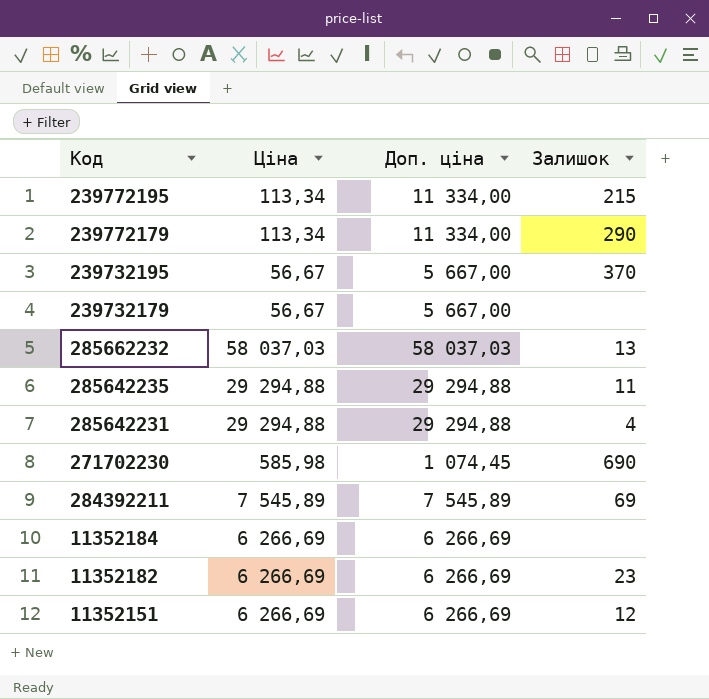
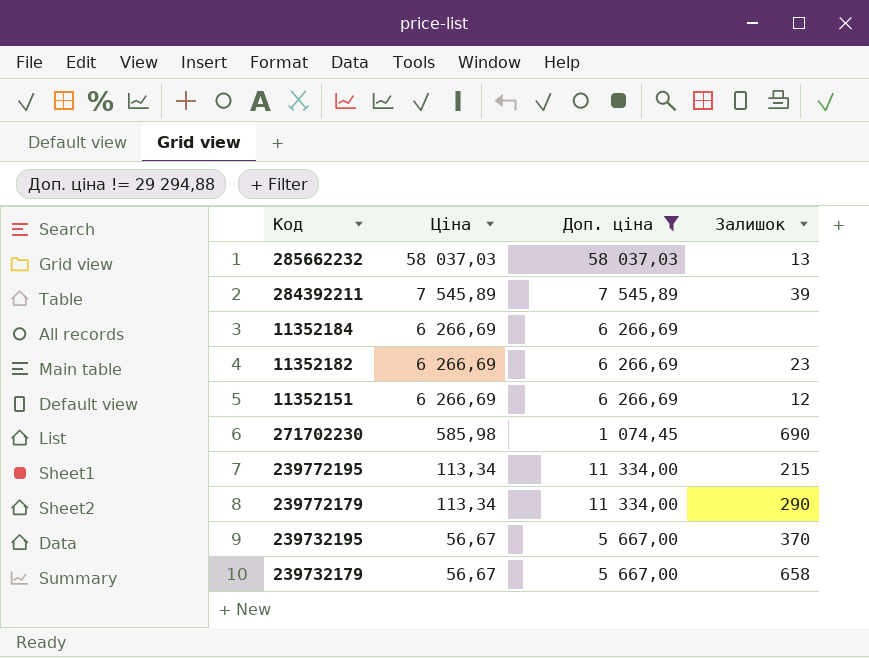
filter: none -> Доп. ціна != 29 294,88
row order: none -> Ціна descending
284392211 | Залишок: 69 -> 39
239732179 | Залишок: none -> 658

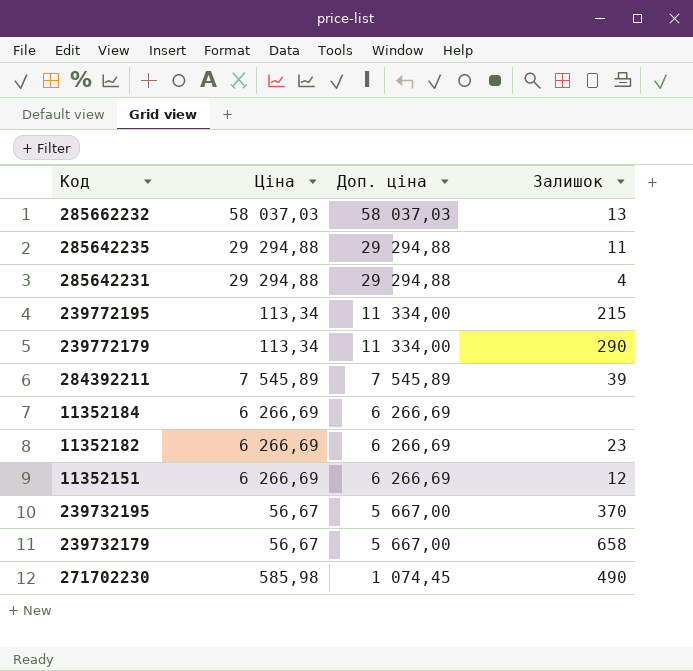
filter: Доп. ціна != 29 294,88 -> none
row order: Ціна descending -> Доп. ціна descending
271702230 | Залишок: 690 -> 490

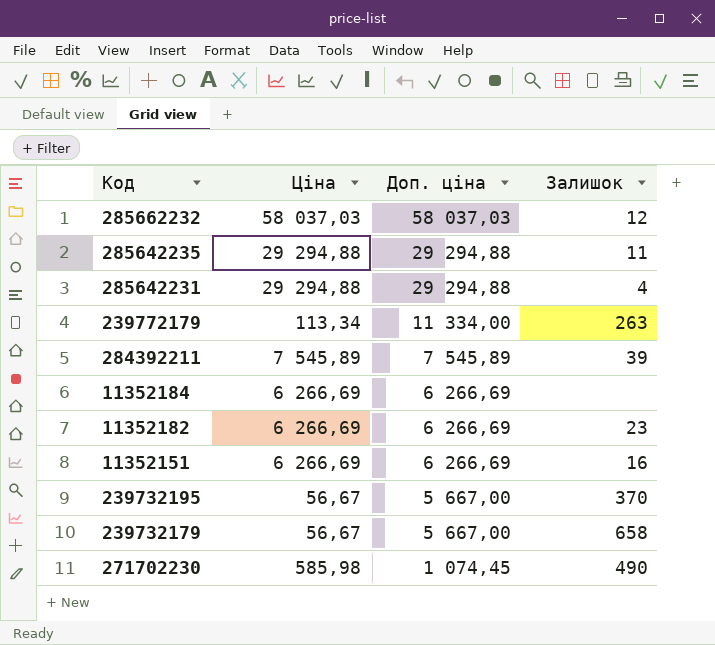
row 239772195: 113,34 | 11 334,00 | 215 -> none
285662232 | Залишок: 13 -> 12
239772179 | Залишок: 290 -> 263
11352151 | Залишок: 12 -> 16

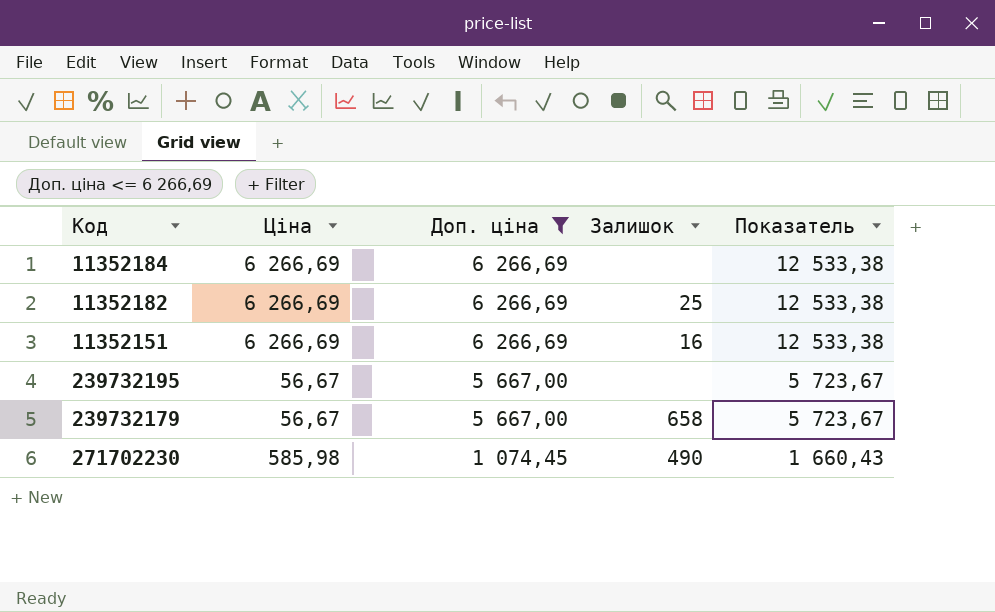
filter: none -> Доп. ціна <= 6 266,69
column Показатель | formula: none -> [Ціна] + [Доп. ціна]
11352182 | Залишок: 23 -> 25
239732195 | Залишок: 370 -> none

